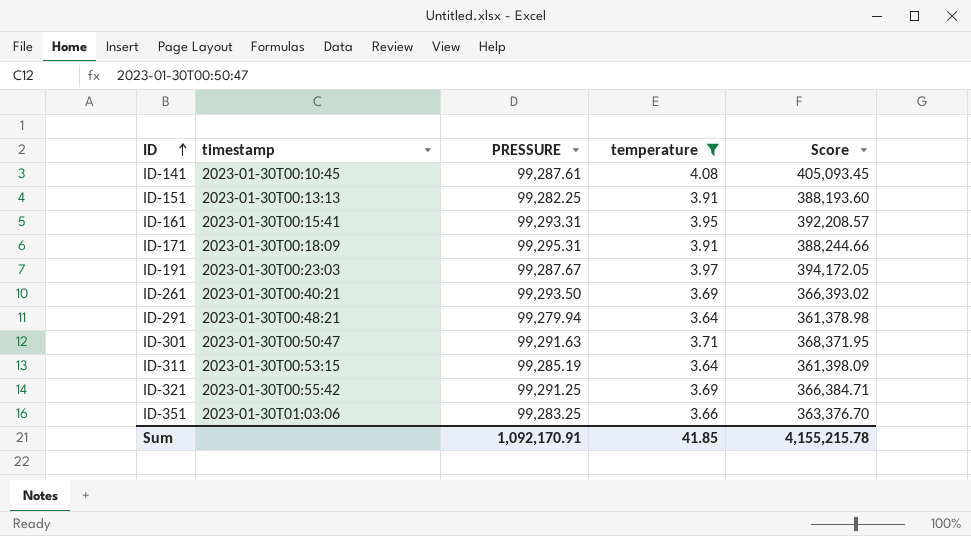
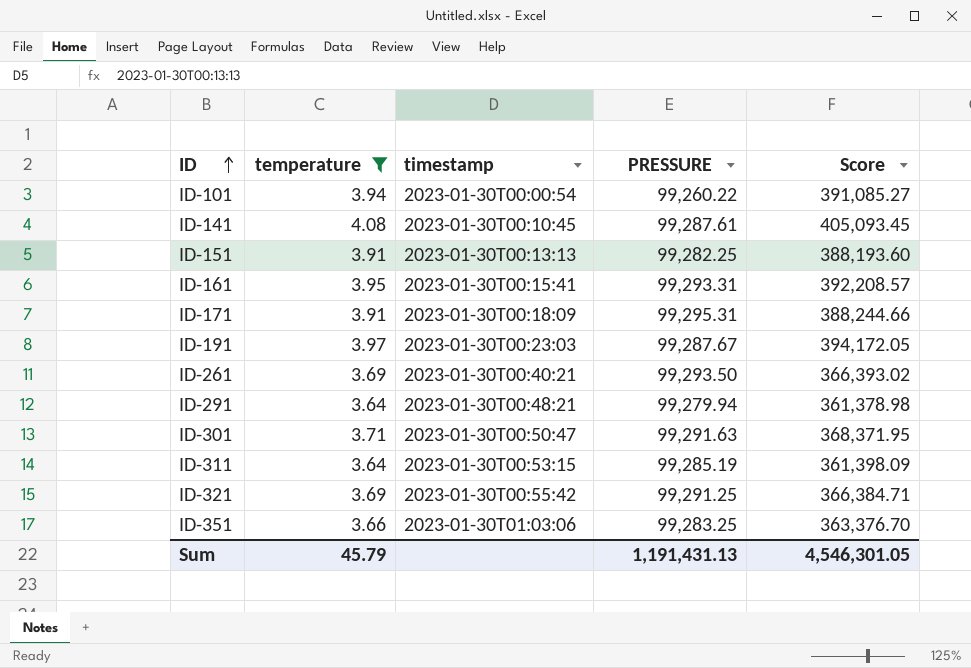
column temperature | position: 4 -> 2
row ID-101: none -> 3.94 | 2023-01-30T00:00:54 | 99,260.22 | 391,085.27
Sum | temperature: 41.85 -> 45.79
Sum | PRESSURE: 1,092,170.91 -> 1,191,431.13
Sum | Score: 4,155,215.78 -> 4,546,301.05

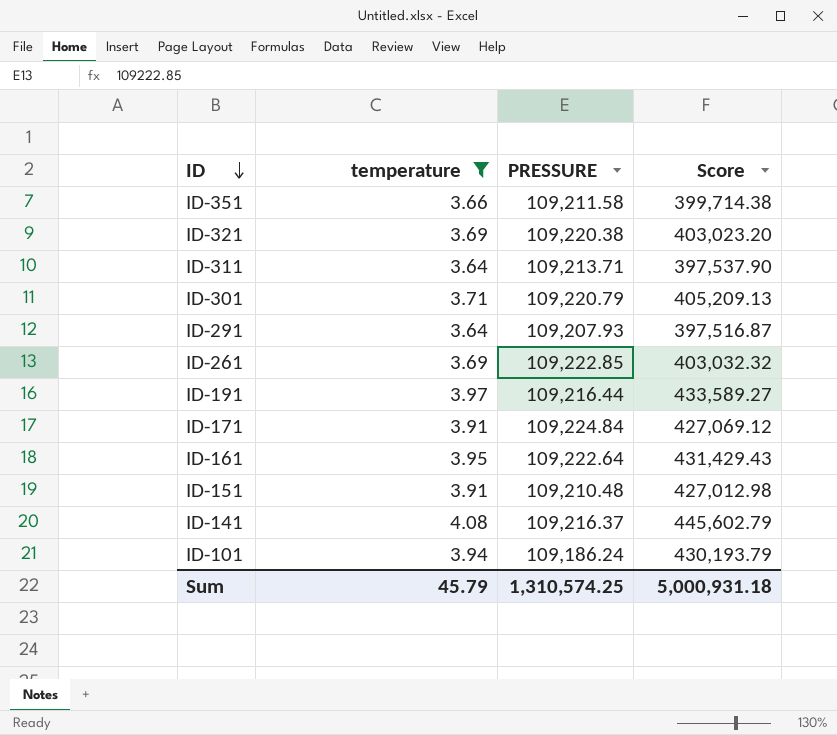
row order: ID ascending -> ID descending
column timestamp | position: 3 -> none
ID-351 | PRESSURE: 99,283.25 -> 109,211.58
ID-351 | Score: 363,376.70 -> 399,714.38
ID-321 | PRESSURE: 99,291.25 -> 109,220.38
ID-321 | Score: 366,384.71 -> 403,023.20
ID-311 | PRESSURE: 99,285.19 -> 109,213.71
ID-311 | Score: 361,398.09 -> 397,537.90
ID-301 | PRESSURE: 99,291.63 -> 109,220.79
ID-301 | Score: 368,371.95 -> 405,209.13
ID-291 | PRESSURE: 99,279.94 -> 109,207.93
ID-291 | Score: 361,378.98 -> 397,516.87
ID-261 | PRESSURE: 99,293.50 -> 109,222.85
ID-261 | Score: 366,393.02 -> 403,032.32
ID-191 | PRESSURE: 99,287.67 -> 109,216.44
ID-191 | Score: 394,172.05 -> 433,589.27
ID-171 | PRESSURE: 99,295.31 -> 109,224.84
ID-171 | Score: 388,244.66 -> 427,069.12
ID-161 | PRESSURE: 99,293.31 -> 109,222.64
ID-161 | Score: 392,208.57 -> 431,429.43
ID-151 | PRESSURE: 99,282.25 -> 109,210.48
ID-151 | Score: 388,193.60 -> 427,012.98
ID-141 | PRESSURE: 99,287.61 -> 109,216.37
ID-141 | Score: 405,093.45 -> 445,602.79
ID-101 | PRESSURE: 99,260.22 -> 109,186.24
ID-101 | Score: 391,085.27 -> 430,193.79
Sum | PRESSURE: 1,191,431.13 -> 1,310,574.25
Sum | Score: 4,546,301.05 -> 5,000,931.18

